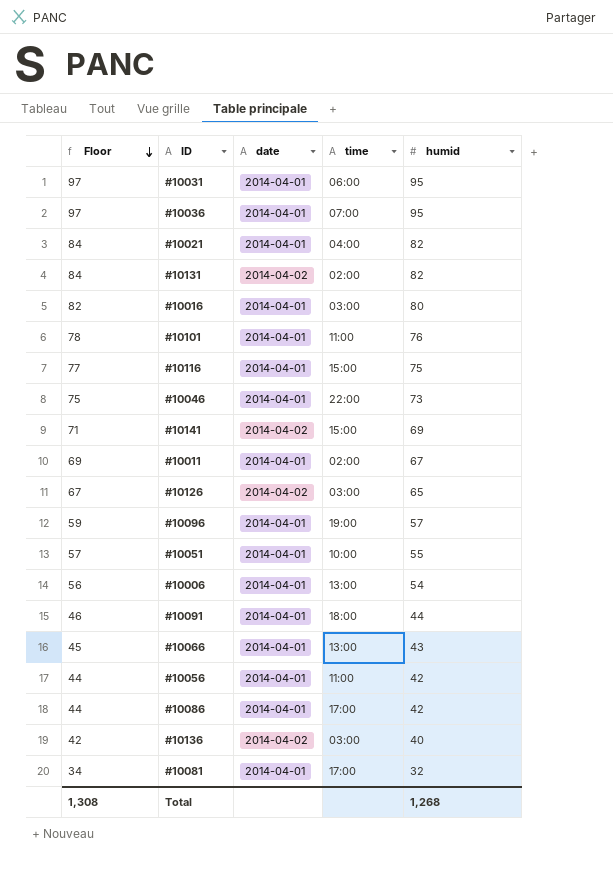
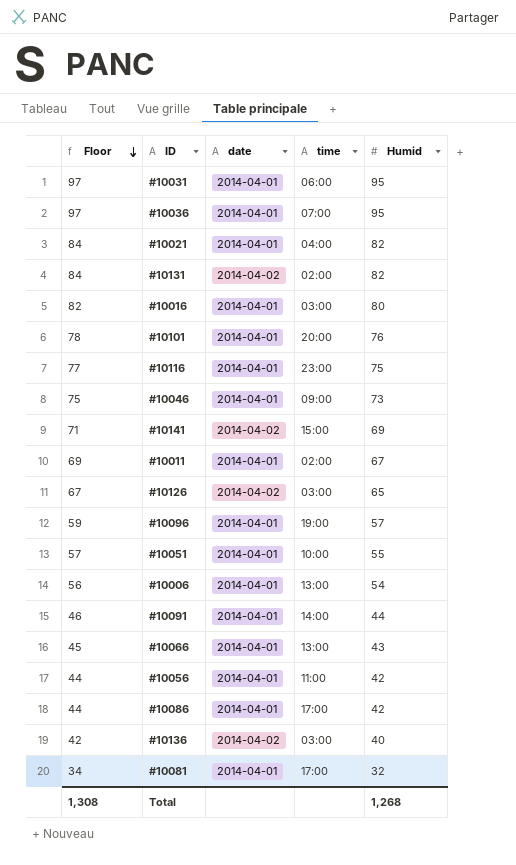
column name: humid -> Humid
#10101 | time: 11:00 -> 20:00
#10116 | time: 15:00 -> 23:00
#10046 | time: 22:00 -> 09:00
#10091 | time: 18:00 -> 14:00

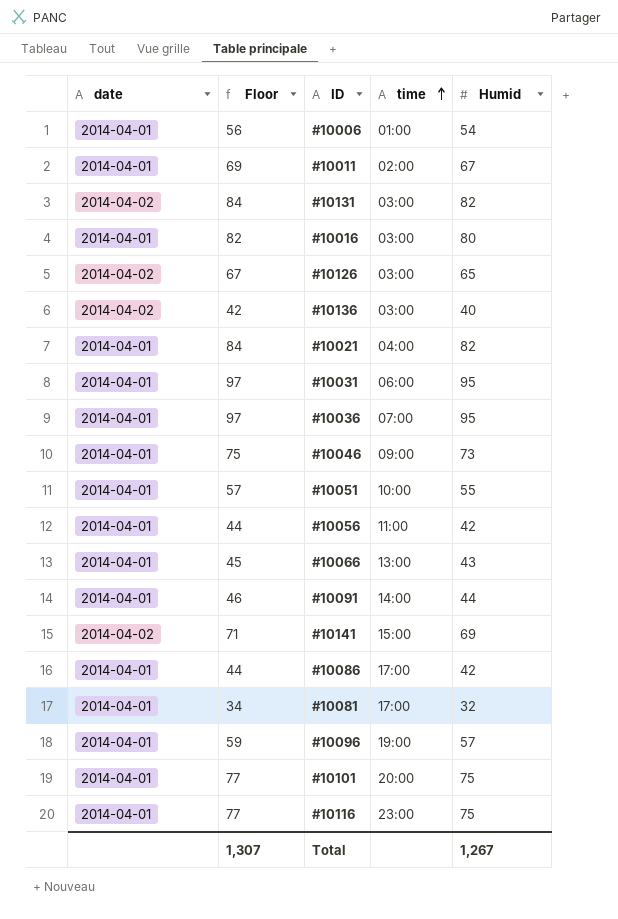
row order: Floor descending -> time ascending
column date | position: 3 -> 1
#10006 | time: 13:00 -> 01:00
#10131 | time: 02:00 -> 03:00
#10101 | Floor: 78 -> 77
#10101 | Humid: 76 -> 75
Total | Floor: 1,308 -> 1,307
Total | Humid: 1,268 -> 1,267

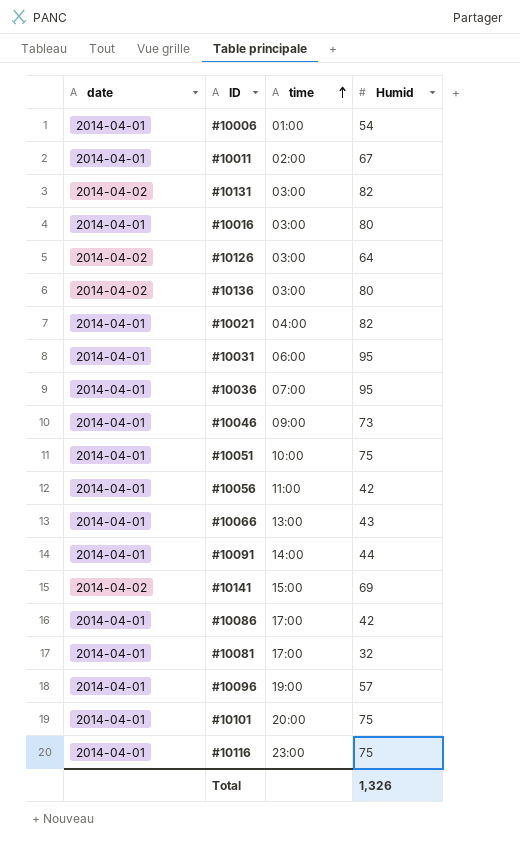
column Floor | formula: [Humid] + 2 -> none
#10126 | Humid: 65 -> 64
#10136 | Humid: 40 -> 80
#10051 | Humid: 55 -> 75
Total | Humid: 1,267 -> 1,326

